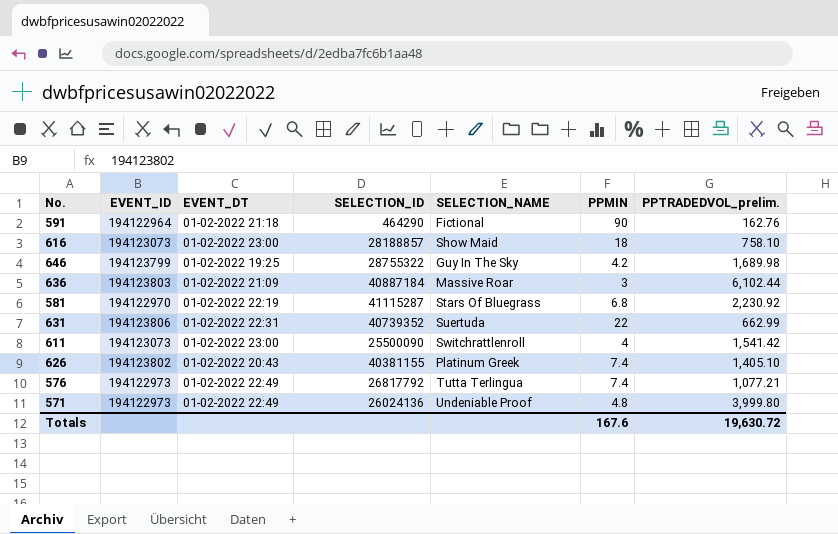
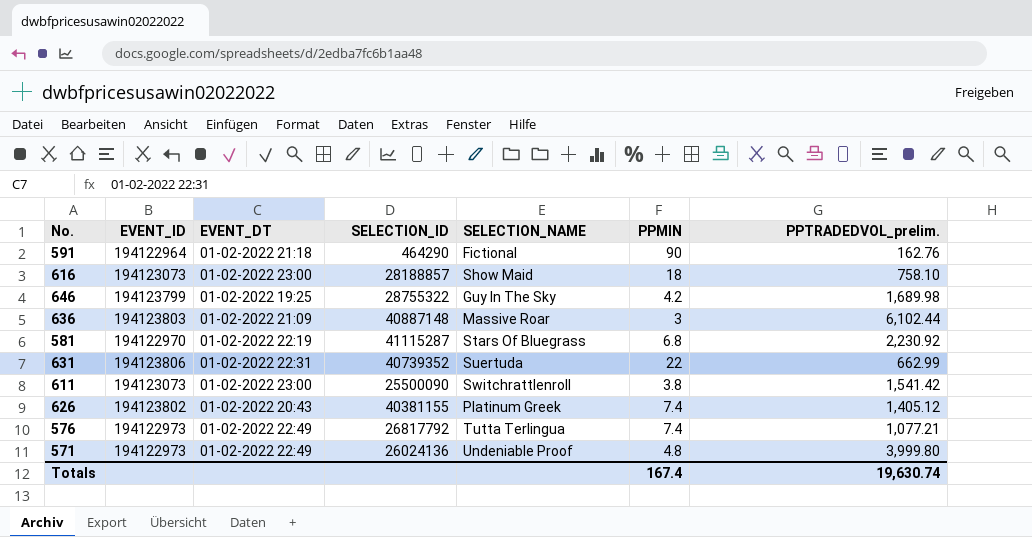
636 | SELECTION_ID: 40887184 -> 40887148
611 | PPMIN: 4 -> 3.8
626 | PPTRADEDVOL_prelim.: 1,405.10 -> 1,405.12
Totals | PPMIN: 167.6 -> 167.4
Totals | PPTRADEDVOL_prelim.: 19,630.72 -> 19,630.74

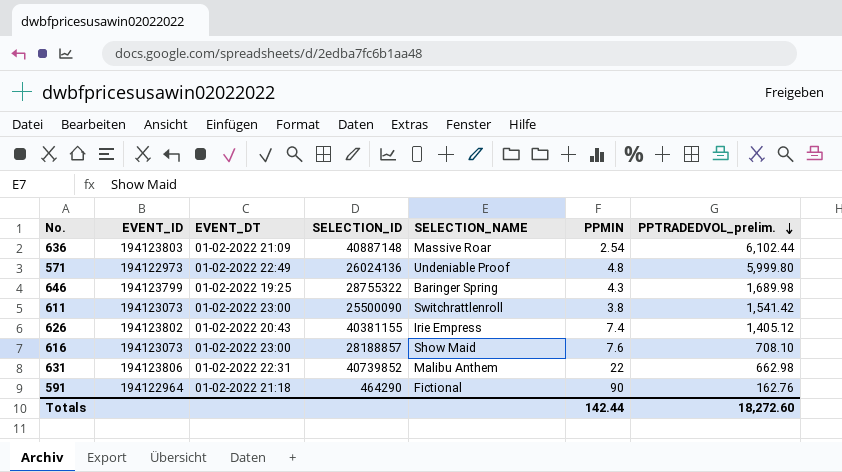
row order: none -> PPTRADEDVOL_prelim. descending
row 581: 194122970 | 01-02-2022 22:19 | 41115287 | Stars Of Bluegrass | 6.8 | 2,230.92 -> none
row 576: 194122973 | 01-02-2022 22:49 | 26817792 | Tutta Terlingua | 7.4 | 1,077.21 -> none
636 | PPMIN: 3 -> 2.54
571 | PPTRADEDVOL_prelim.: 3,999.80 -> 5,999.80
646 | SELECTION_NAME: Guy In The Sky -> Baringer Spring
646 | PPMIN: 4.2 -> 4.3
626 | SELECTION_NAME: Platinum Greek -> Irie Empress
616 | PPMIN: 18 -> 7.6
616 | PPTRADEDVOL_prelim.: 758.10 -> 708.10
631 | SELECTION_ID: 40739352 -> 40739852
631 | SELECTION_NAME: Suertuda -> Malibu Anthem
631 | PPTRADEDVOL_prelim.: 662.99 -> 662.98
Totals | PPMIN: 167.4 -> 142.44
Totals | PPTRADEDVOL_prelim.: 19,630.74 -> 18,272.60

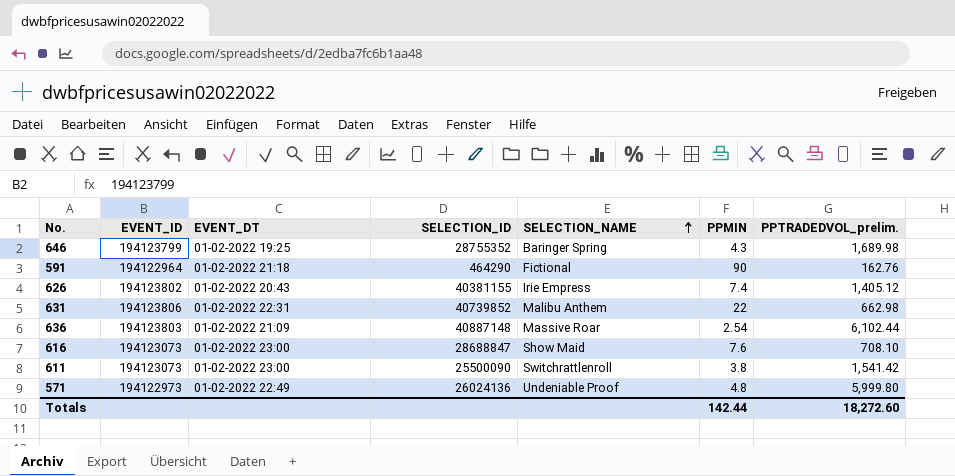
row order: PPTRADEDVOL_prelim. descending -> SELECTION_NAME ascending
646 | SELECTION_ID: 28755322 -> 28755352
616 | SELECTION_ID: 28188857 -> 28688847

